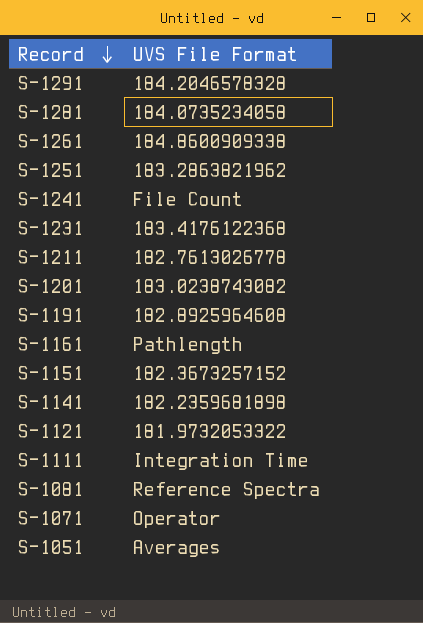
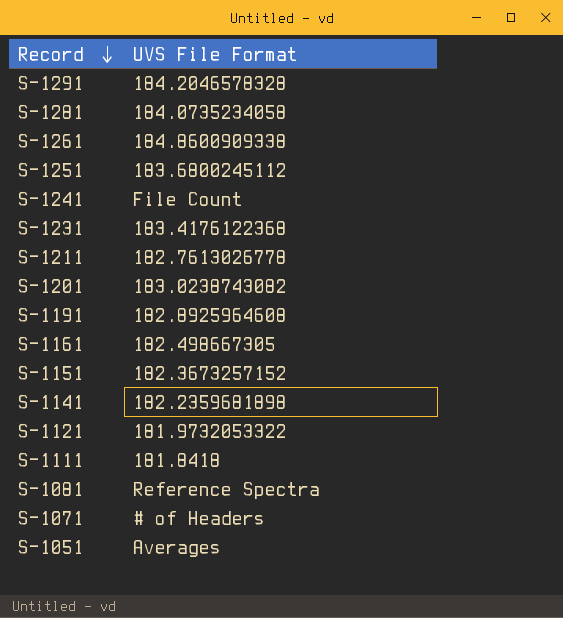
S-1251 | UVS File Format: 183.2863821962 -> 183.6800245112
S-1161 | UVS File Format: Pathlength -> 182.498667305
S-1111 | UVS File Format: Integration Time -> 181.8418
S-1071 | UVS File Format: Operator -> # of Headers

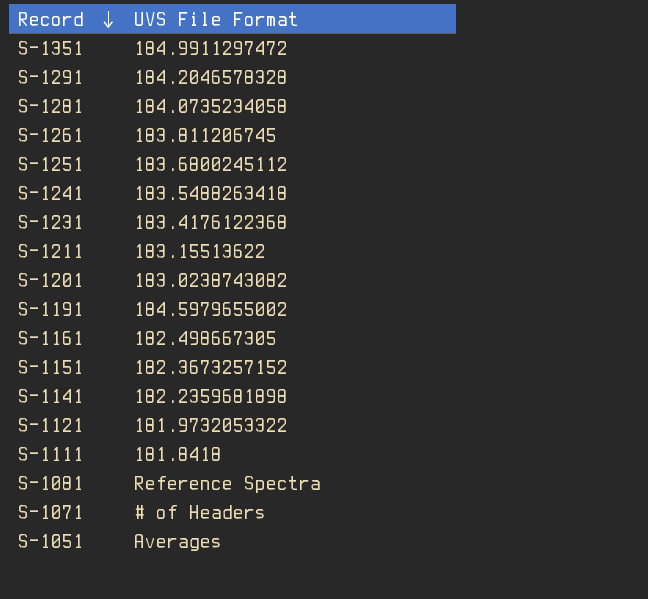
row S-1351: none -> 184.9911297472
S-1261 | UVS File Format: 184.8600909338 -> 183.811206745
S-1241 | UVS File Format: File Count -> 183.5488263418
S-1211 | UVS File Format: 182.7613026778 -> 183.15513622
S-1191 | UVS File Format: 182.8925964608 -> 184.5979655002

